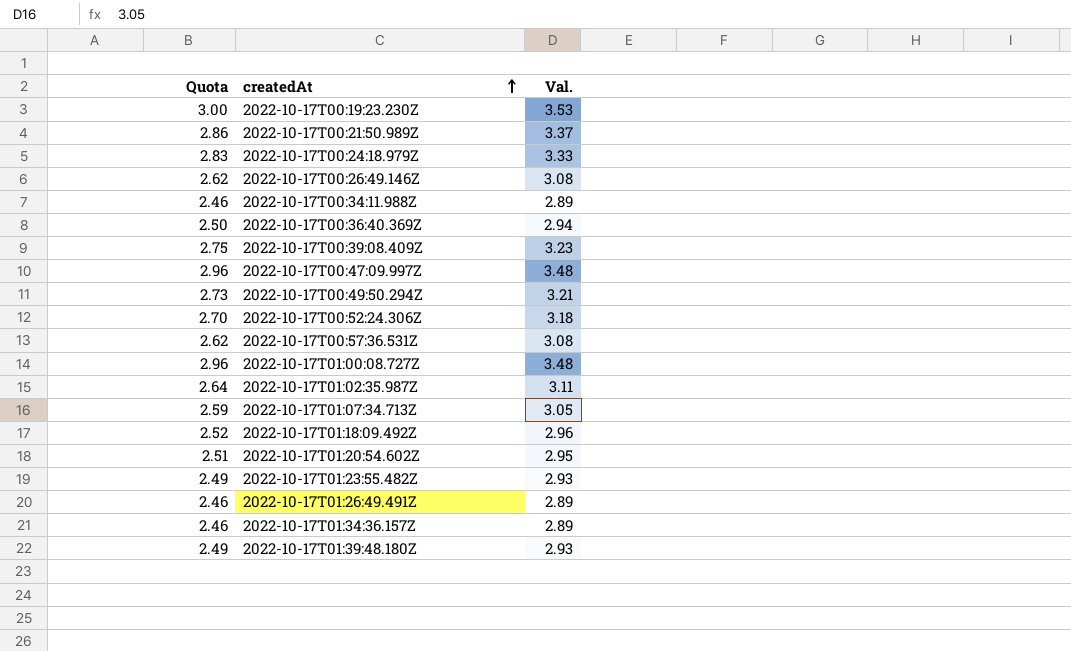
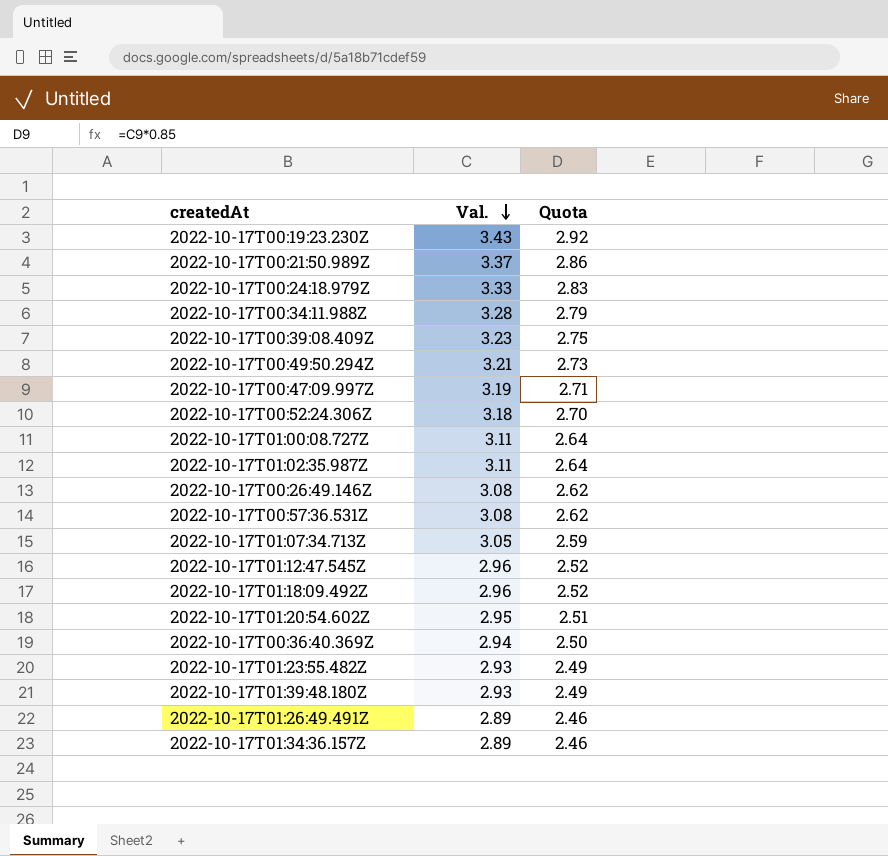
row order: createdAt ascending -> Val. descending
column Quota | position: 1 -> 3
2022-10-17T00:19:23.230Z | Val.: 3.53 -> 3.43
2022-10-17T00:19:23.230Z | Quota: 3.00 -> 2.92
2022-10-17T00:34:11.988Z | Val.: 2.89 -> 3.28
2022-10-17T00:34:11.988Z | Quota: 2.46 -> 2.79
2022-10-17T00:47:09.997Z | Val.: 3.48 -> 3.19
2022-10-17T00:47:09.997Z | Quota: 2.96 -> 2.71
2022-10-17T01:00:08.727Z | Val.: 3.48 -> 3.11
2022-10-17T01:00:08.727Z | Quota: 2.96 -> 2.64
row 2022-10-17T01:12:47.545Z: none -> 2.96 | 2.52

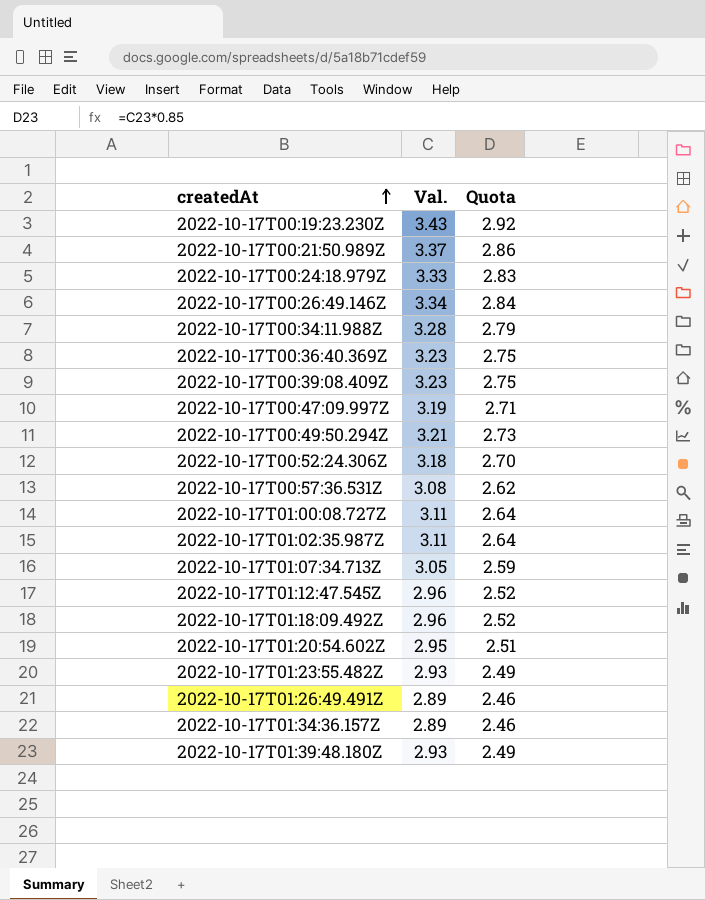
row order: Val. descending -> createdAt ascending
2022-10-17T00:26:49.146Z | Val.: 3.08 -> 3.34
2022-10-17T00:26:49.146Z | Quota: 2.62 -> 2.84
2022-10-17T00:36:40.369Z | Val.: 2.94 -> 3.23
2022-10-17T00:36:40.369Z | Quota: 2.50 -> 2.75

